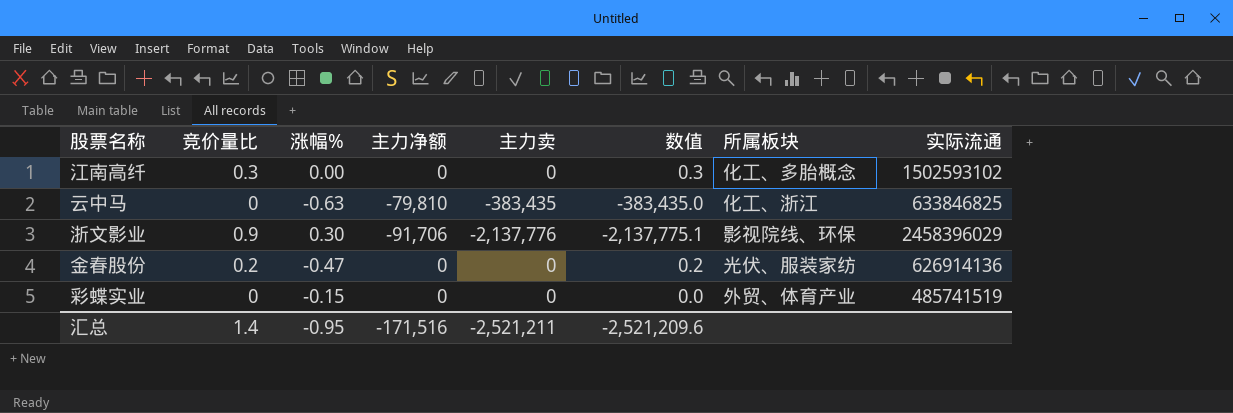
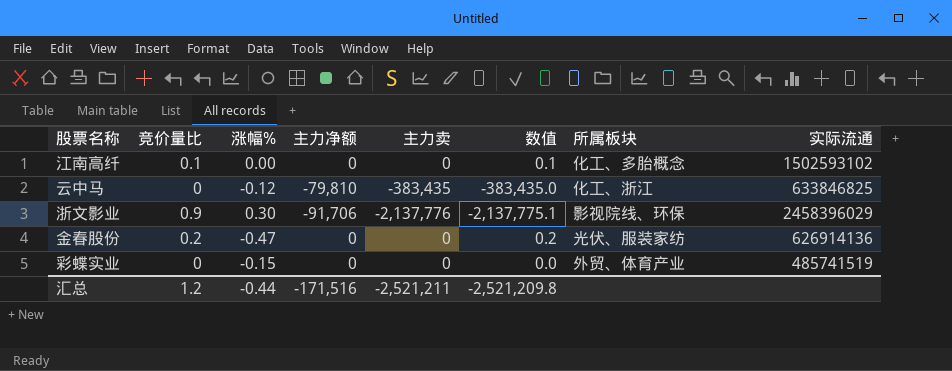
江南高纤 | 竞价量比: 0.3 -> 0.1
江南高纤 | 数值: 0.3 -> 0.1
云中马 | 涨幅%: -0.63 -> -0.12
汇总 | 竞价量比: 1.4 -> 1.2
汇总 | 涨幅%: -0.95 -> -0.44
汇总 | 数值: -2,521,209.6 -> -2,521,209.8

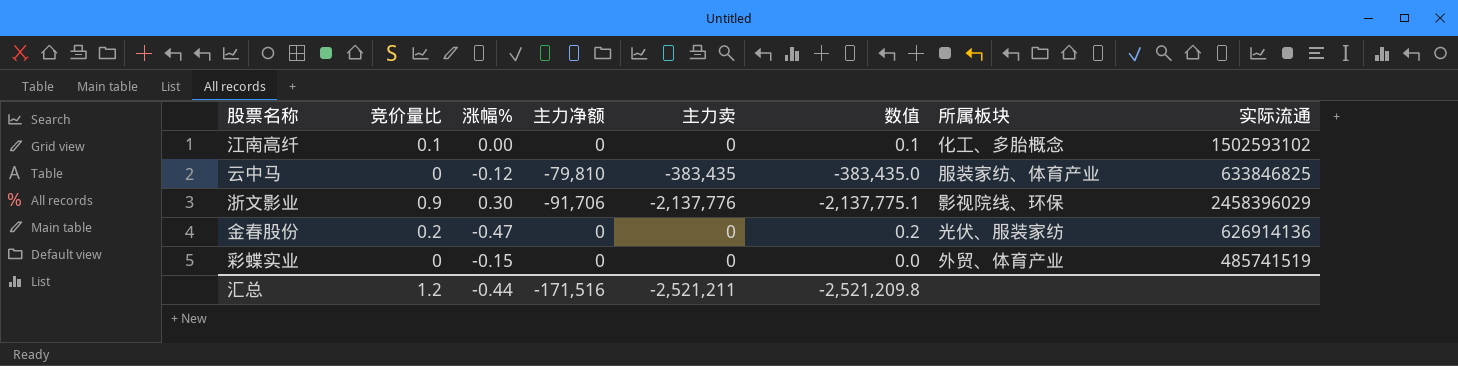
云中马 | 所属板块: 化工、浙江 -> 服装家纺、体育产业

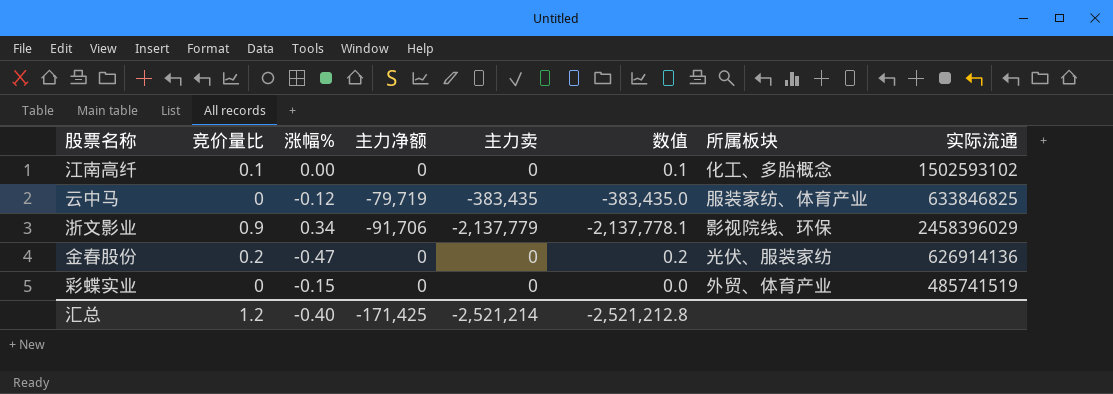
云中马 | 主力净额: -79,810 -> -79,719
浙文影业 | 涨幅%: 0.30 -> 0.34
浙文影业 | 主力卖: -2,137,776 -> -2,137,779
浙文影业 | 数值: -2,137,775.1 -> -2,137,778.1
汇总 | 涨幅%: -0.44 -> -0.40
汇总 | 主力净额: -171,516 -> -171,425
汇总 | 主力卖: -2,521,211 -> -2,521,214
汇总 | 数值: -2,521,209.8 -> -2,521,212.8

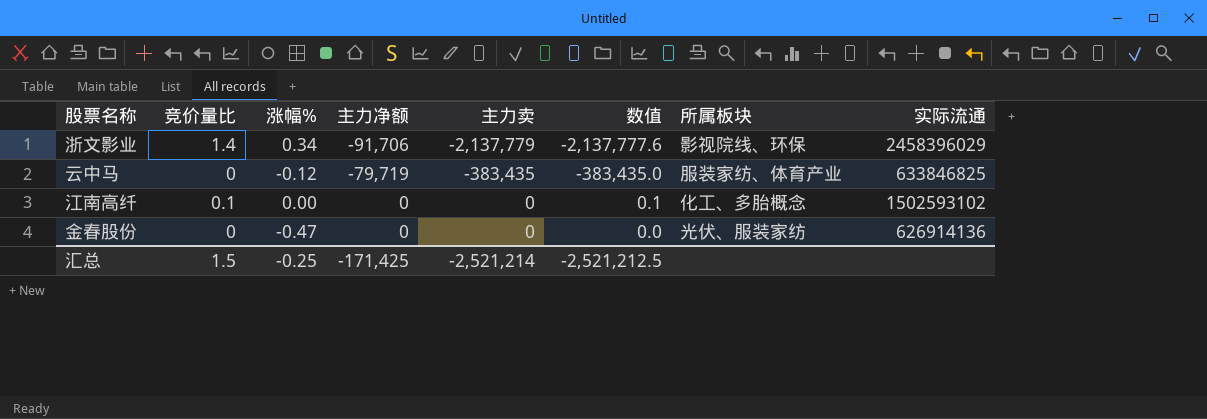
row order: none -> 主力净额 ascending
row 彩蝶实业: 0 | -0.15 | 0 | 0 | 0.0 | 外贸、体育产业 | 485741519 -> none
浙文影业 | 竞价量比: 0.9 -> 1.4
浙文影业 | 数值: -2,137,778.1 -> -2,137,777.6
金春股份 | 竞价量比: 0.2 -> 0
金春股份 | 数值: 0.2 -> 0.0
汇总 | 竞价量比: 1.2 -> 1.5
汇总 | 涨幅%: -0.40 -> -0.25
汇总 | 数值: -2,521,212.8 -> -2,521,212.5

